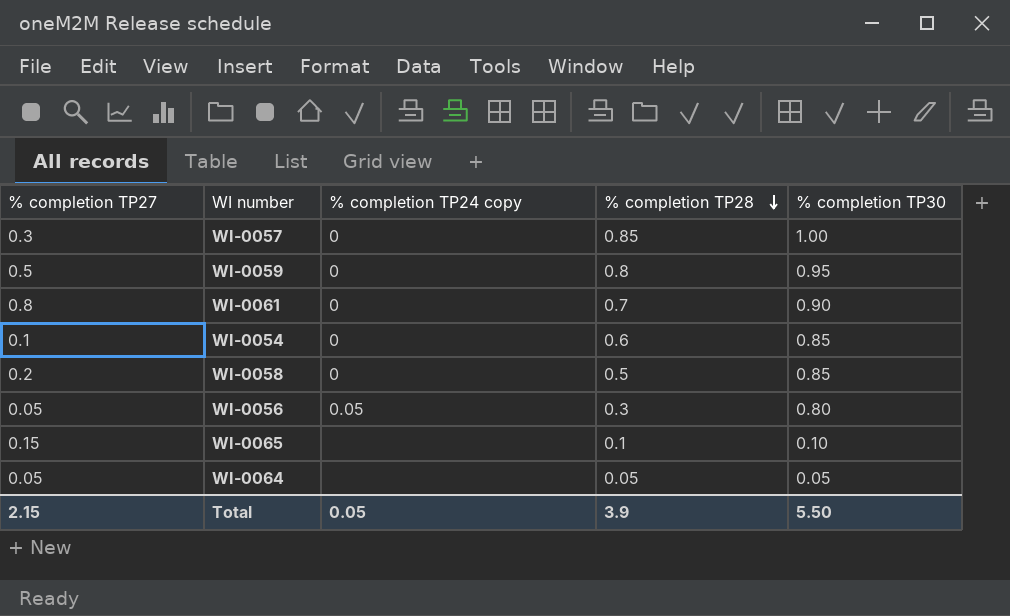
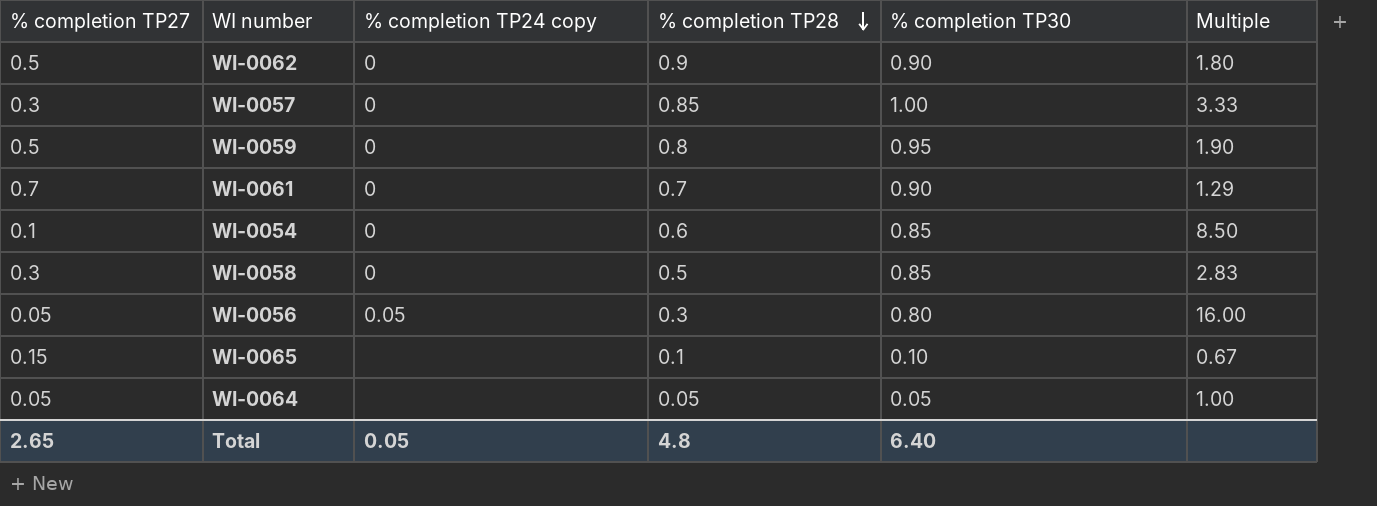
column Multiple | formula: none -> [% completion TP30] / [% completion TP27]
row WI-0062: none -> 0.5 | 0 | 0.9 | 0.90 | 1.80
WI-0061 | % completion TP27: 0.8 -> 0.7
WI-0058 | % completion TP27: 0.2 -> 0.3
Total | % completion TP27: 2.15 -> 2.65
Total | % completion TP28: 3.9 -> 4.8
Total | % completion TP30: 5.50 -> 6.40

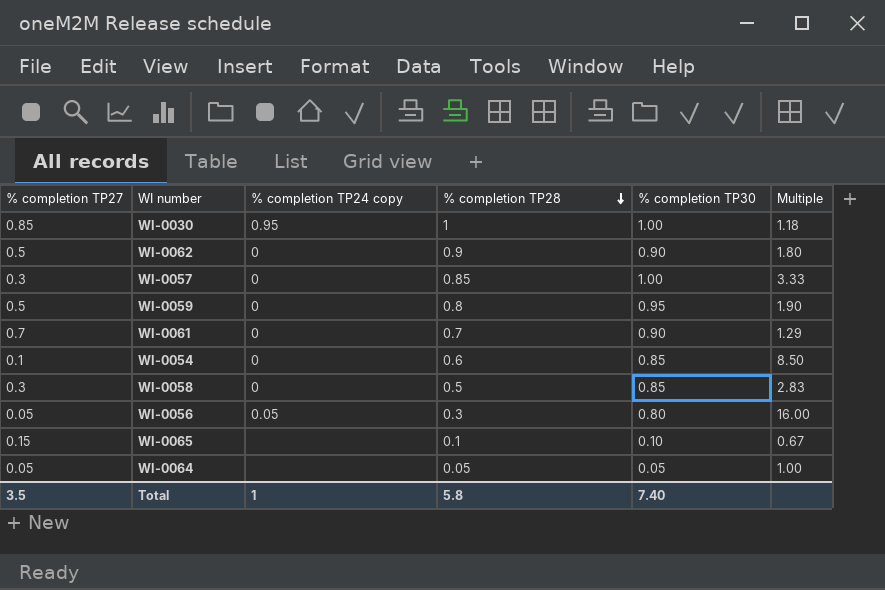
row WI-0030: none -> 0.85 | 0.95 | 1 | 1.00 | 1.18
Total | % completion TP27: 2.65 -> 3.5
Total | % completion TP24 copy: 0.05 -> 1
Total | % completion TP28: 4.8 -> 5.8
Total | % completion TP30: 6.40 -> 7.40

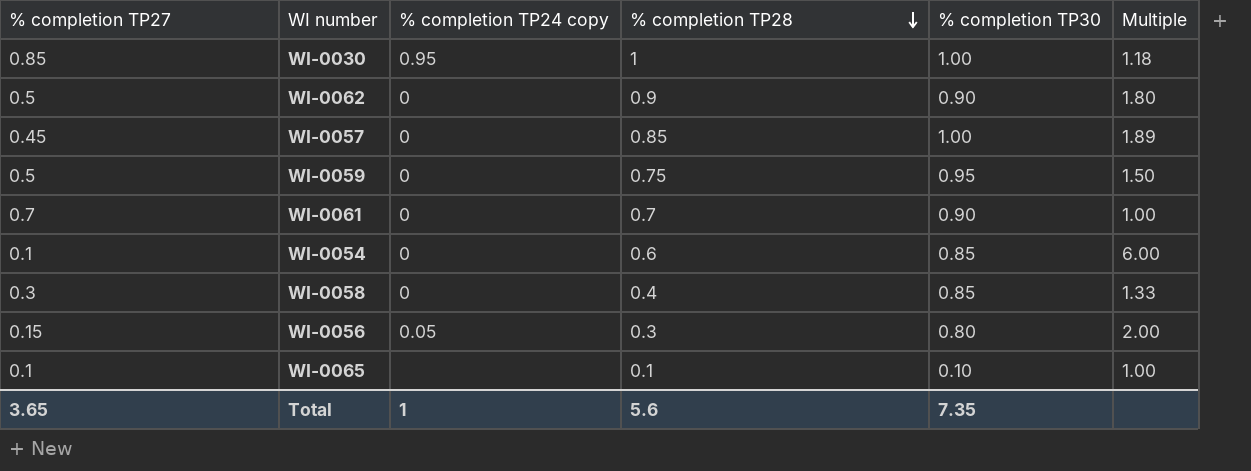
column Multiple | formula: [% completion TP30] / [% completion TP27] -> [% completion TP28] / [% completion TP27]
row WI-0064: 0.05 | none | 0.05 | 0.05 | 1.00 -> none
WI-0057 | % completion TP27: 0.3 -> 0.45
WI-0059 | % completion TP28: 0.8 -> 0.75
WI-0058 | % completion TP28: 0.5 -> 0.4
WI-0056 | % completion TP27: 0.05 -> 0.15
WI-0065 | % completion TP27: 0.15 -> 0.1
Total | % completion TP27: 3.5 -> 3.65
Total | % completion TP28: 5.8 -> 5.6
Total | % completion TP30: 7.40 -> 7.35

